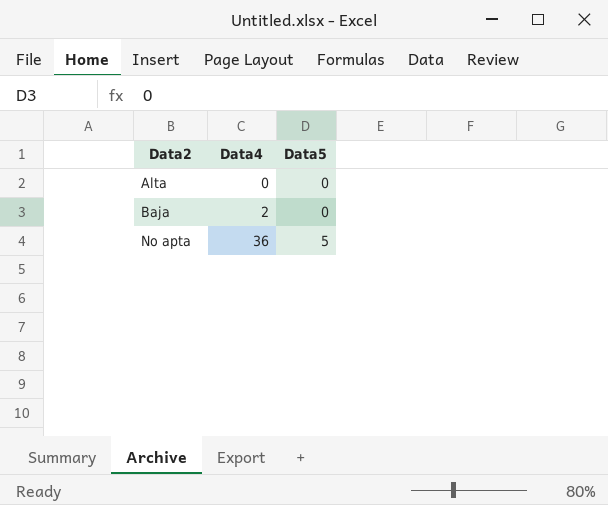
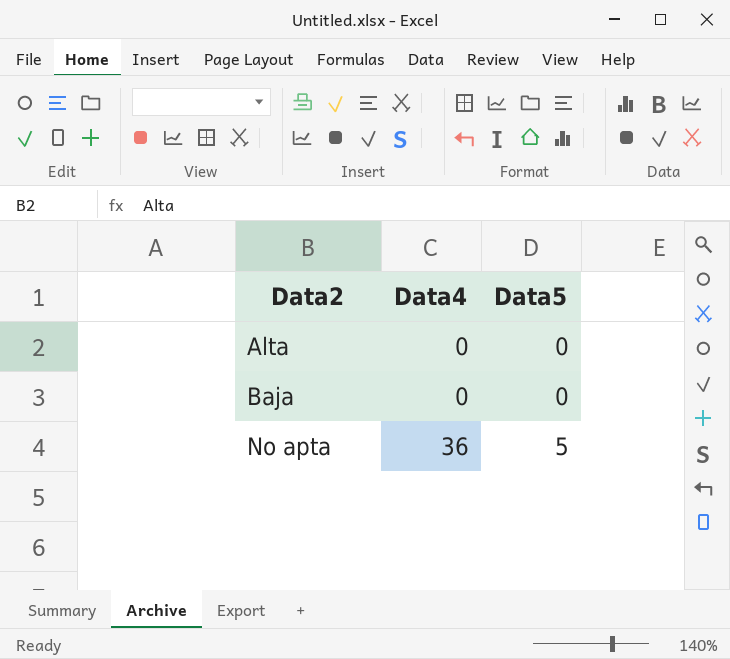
Baja | Data4: 2 -> 0

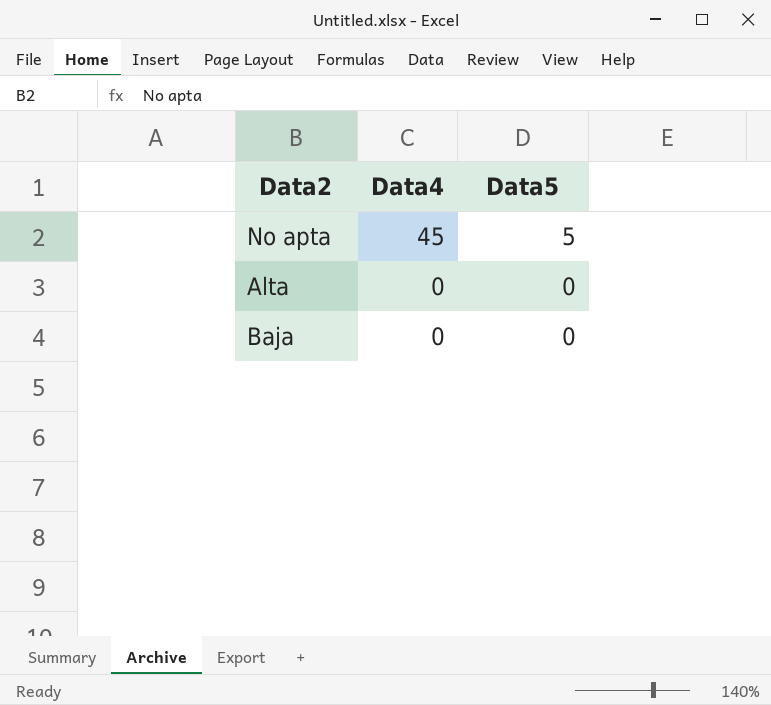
row order: Data2 ascending -> Data4 descending
No apta | Data4: 36 -> 45

